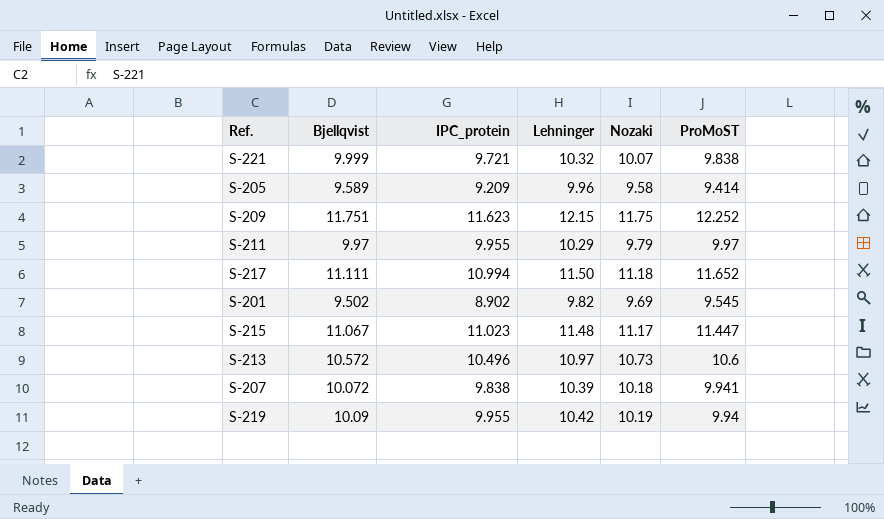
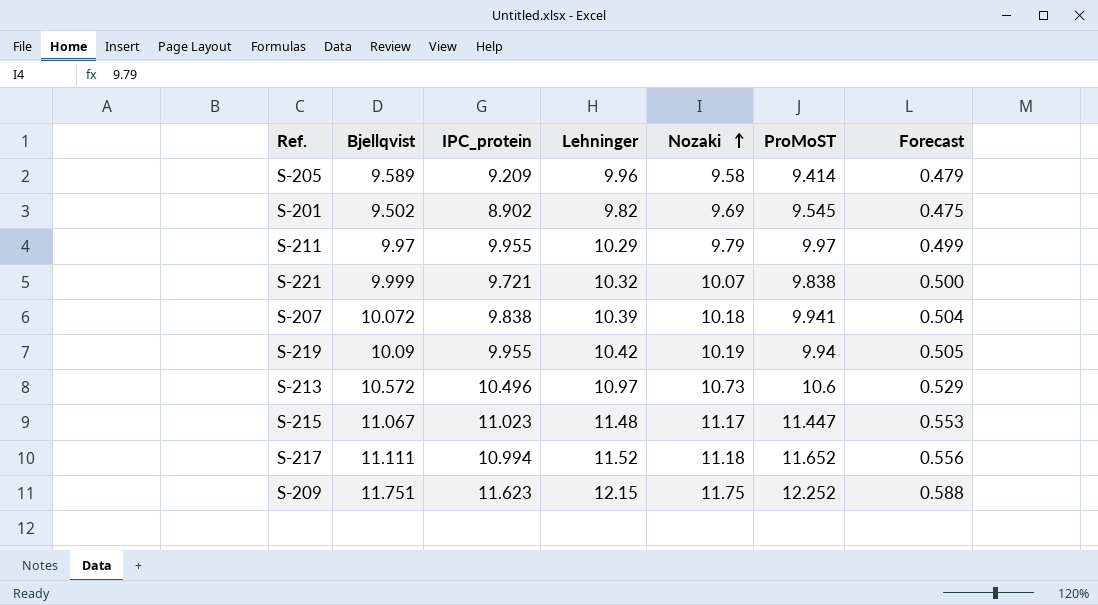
row order: none -> Nozaki ascending
column Forecast | formula: none -> [Bjellqvist] * 0.05
S-217 | Lehninger: 11.50 -> 11.52

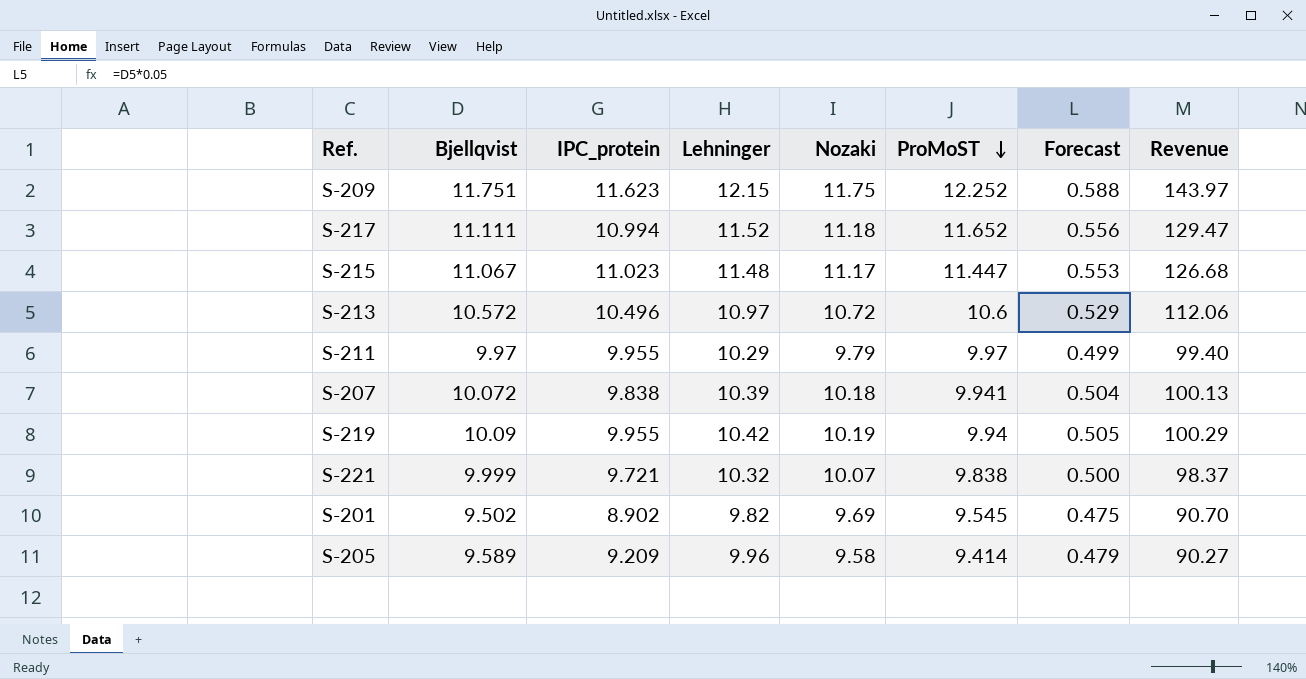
row order: Nozaki ascending -> ProMoST descending
column Revenue | formula: none -> [Bjellqvist] * [ProMoST]
S-213 | Nozaki: 10.73 -> 10.72

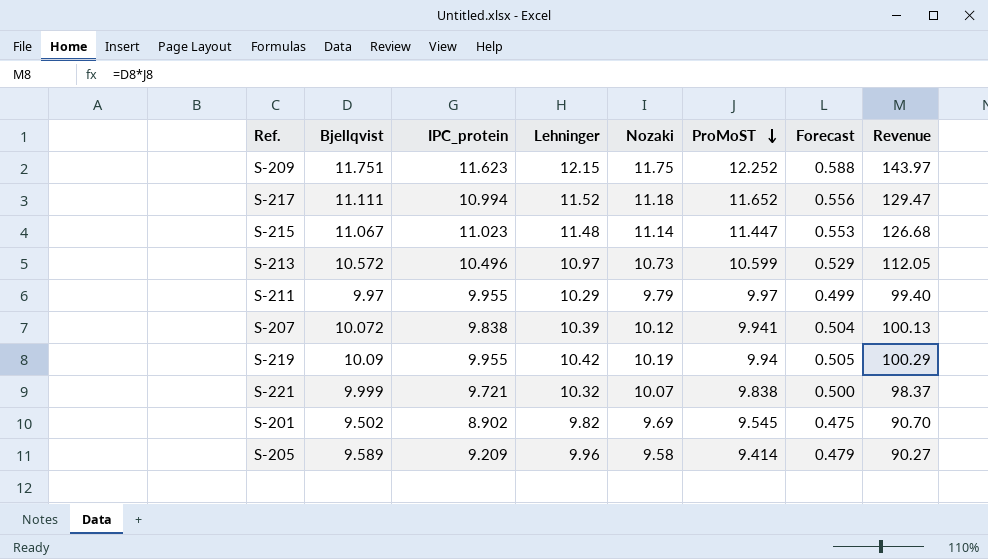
S-215 | Nozaki: 11.17 -> 11.14
S-213 | Nozaki: 10.72 -> 10.73
S-213 | ProMoST: 10.6 -> 10.599
S-213 | Revenue: 112.06 -> 112.05
S-207 | Nozaki: 10.18 -> 10.12

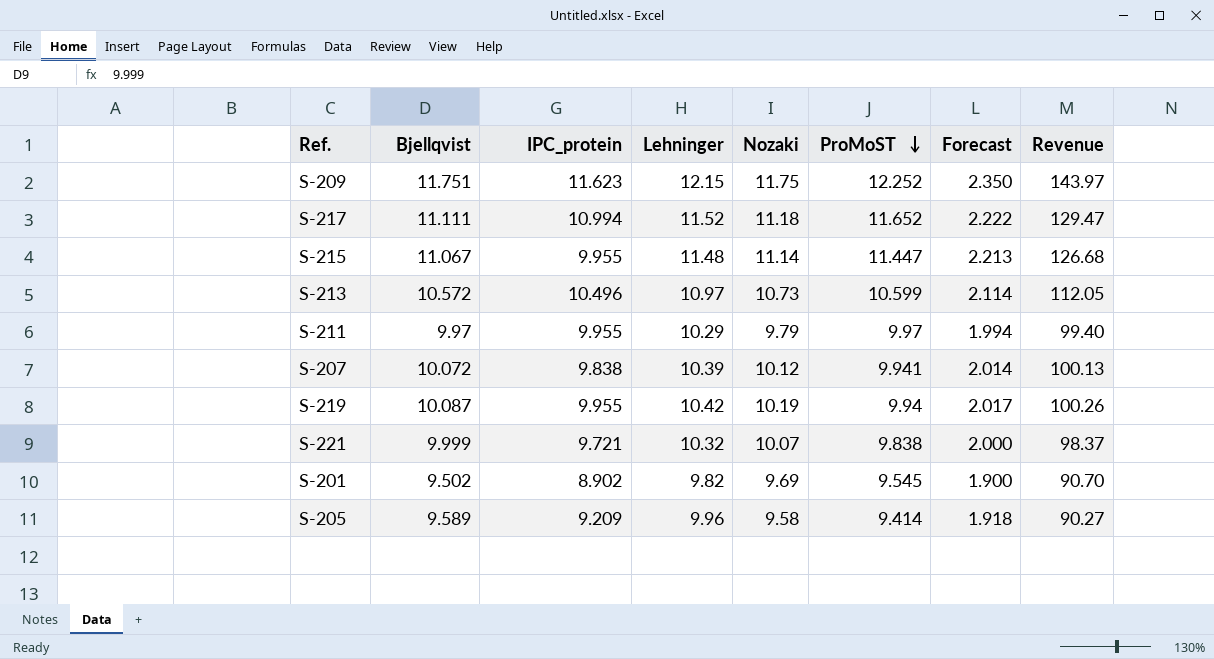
column Forecast | formula: [Bjellqvist] * 0.05 -> [Bjellqvist] * 0.2
S-215 | IPC_protein: 11.023 -> 9.955
S-219 | Bjellqvist: 10.09 -> 10.087
S-219 | Revenue: 100.29 -> 100.26

